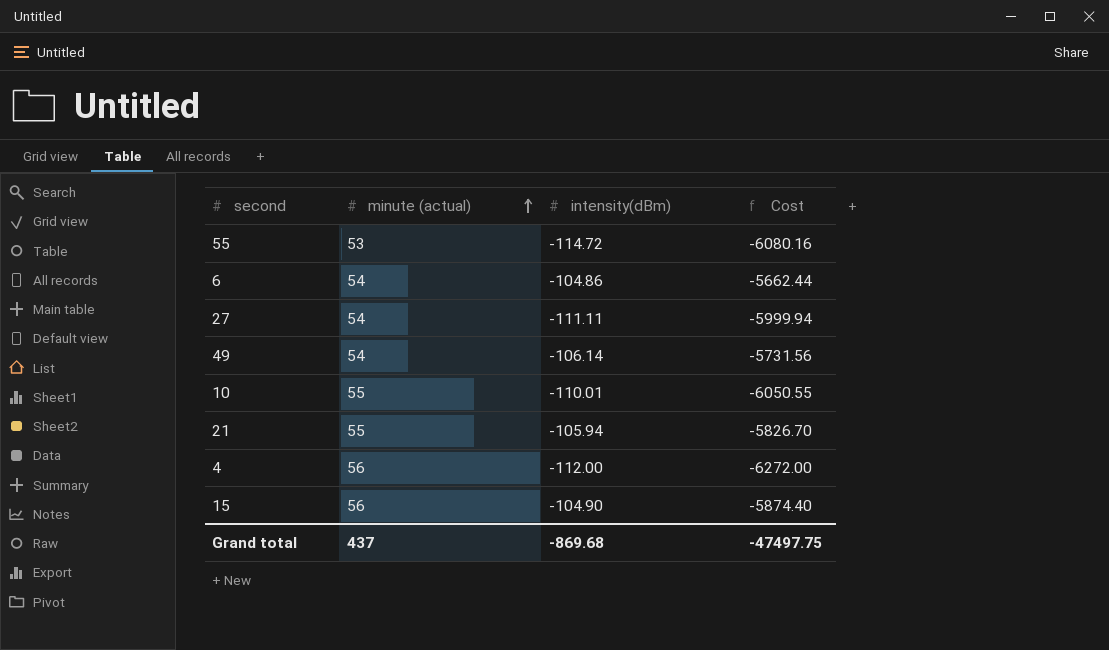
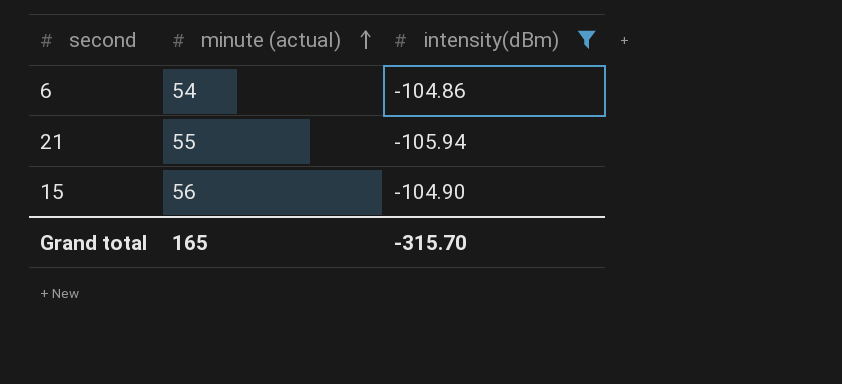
filter: none -> intensity(dBm) >= -105.94
column Cost | formula: [minute (actual)] * [intensity(dBm)] -> none
Grand total | minute (actual): 437 -> 165
Grand total | intensity(dBm): -869.68 -> -315.70

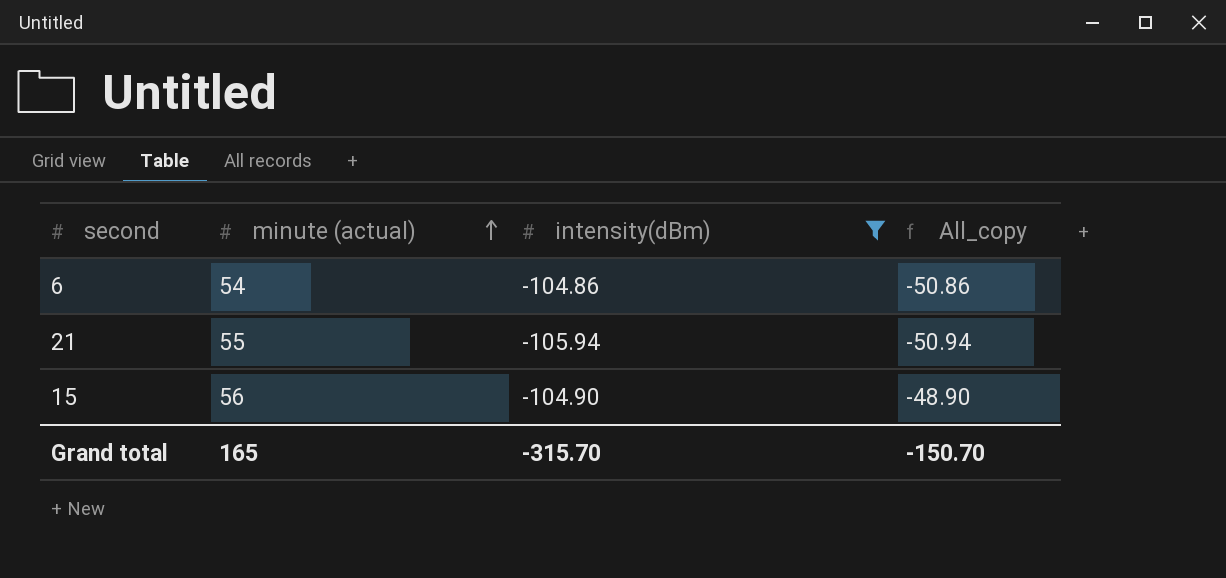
column All_copy | formula: none -> [minute (actual)] + [intensity(dBm)]

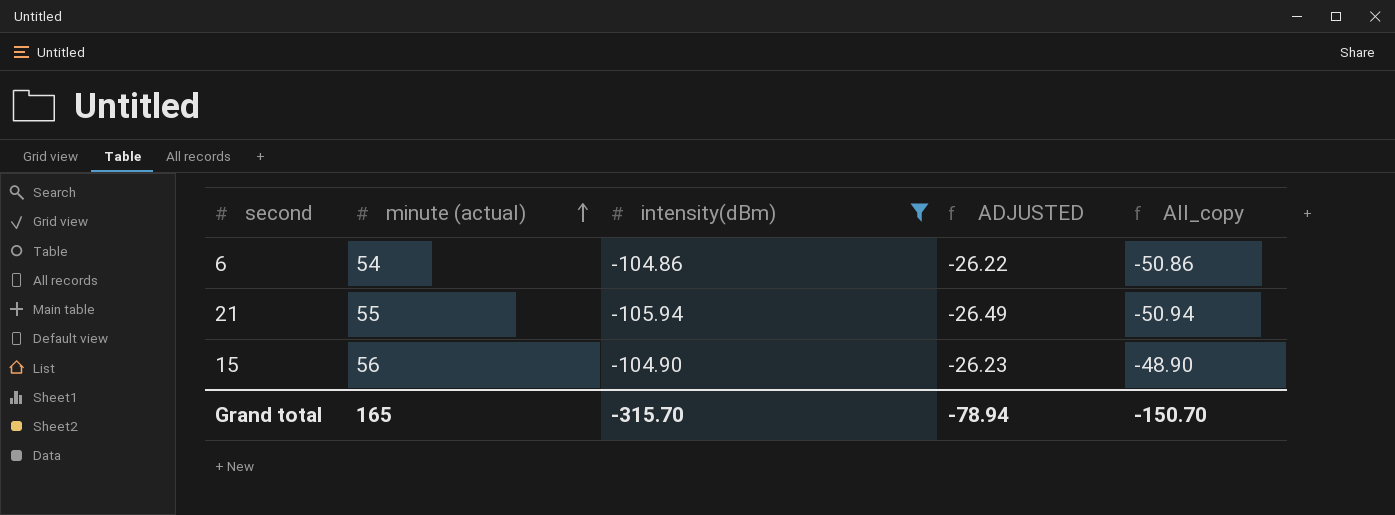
column ADJUSTED | formula: none -> [intensity(dBm)] * 0.25

